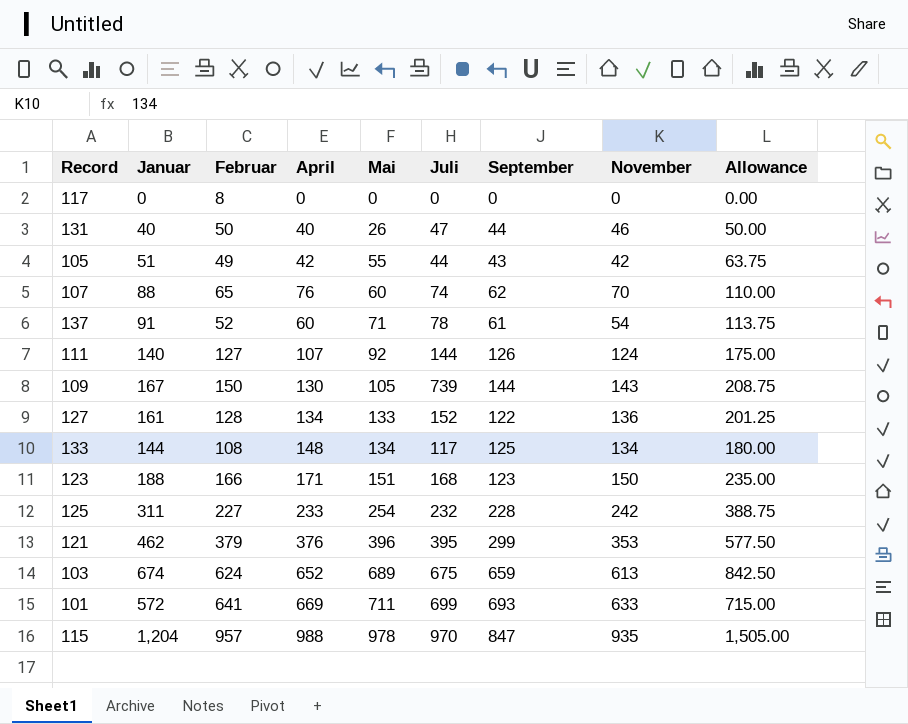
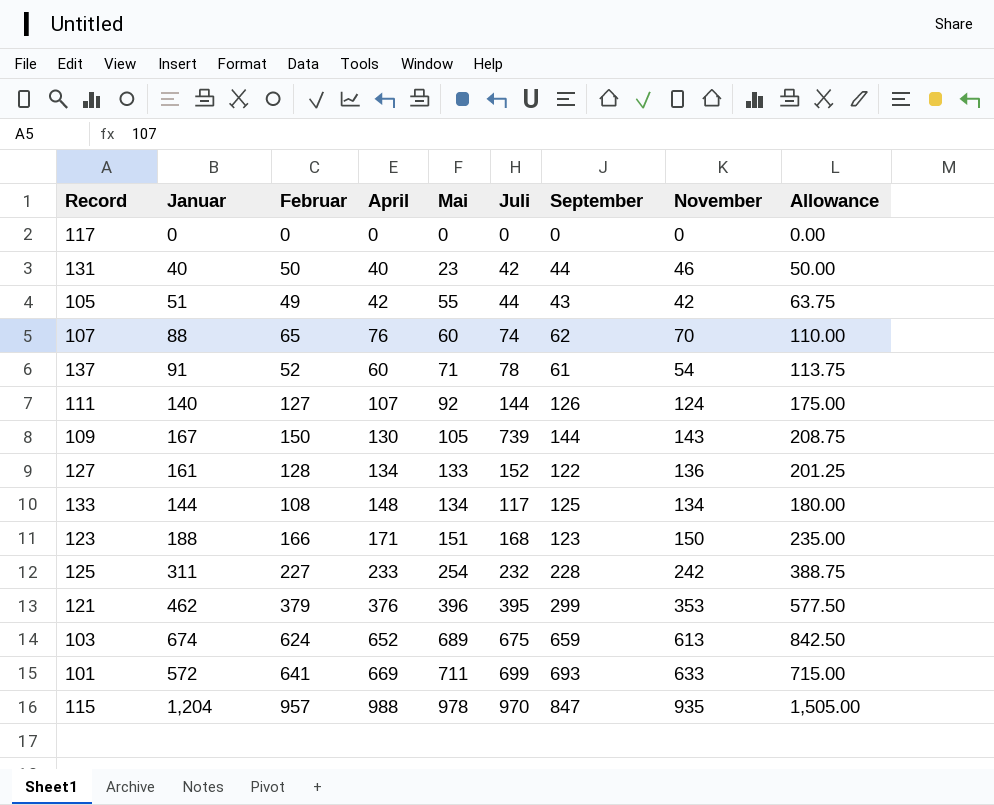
117 | Februar: 8 -> 0
131 | Mai: 26 -> 23
131 | Juli: 47 -> 42

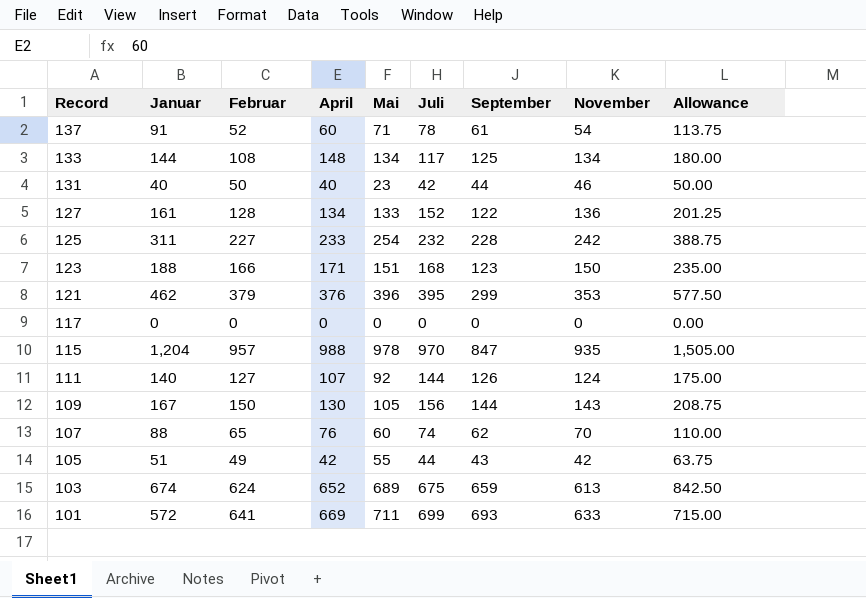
row order: Mai ascending -> Record descending
109 | Juli: 739 -> 156

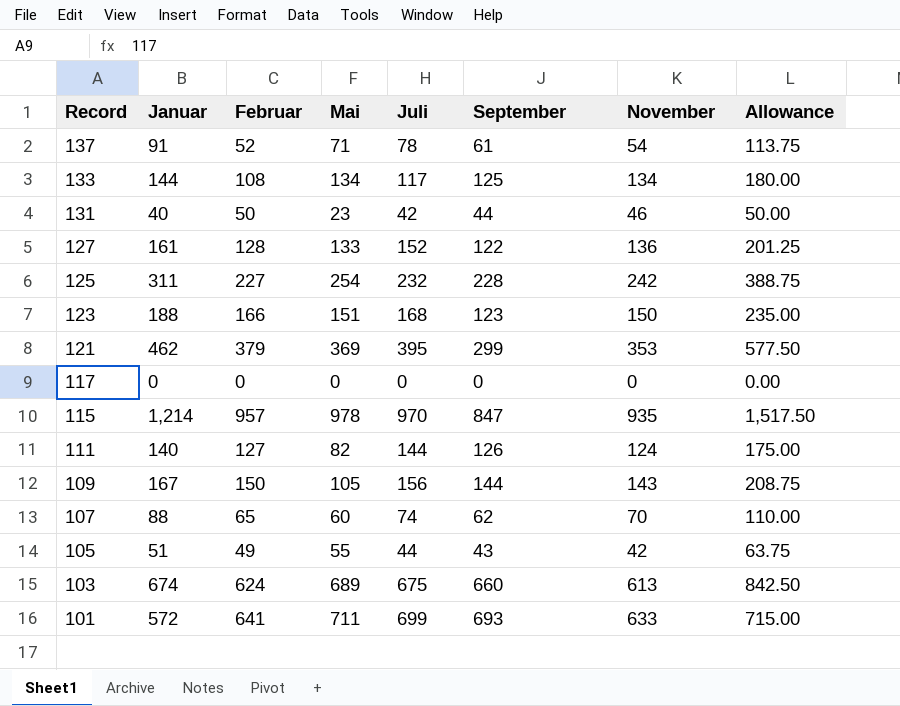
column April | position: 4 -> none
121 | Mai: 396 -> 369
115 | Januar: 1,204 -> 1,214
115 | Allowance: 1,505.00 -> 1,517.50
111 | Mai: 92 -> 82
103 | September: 659 -> 660

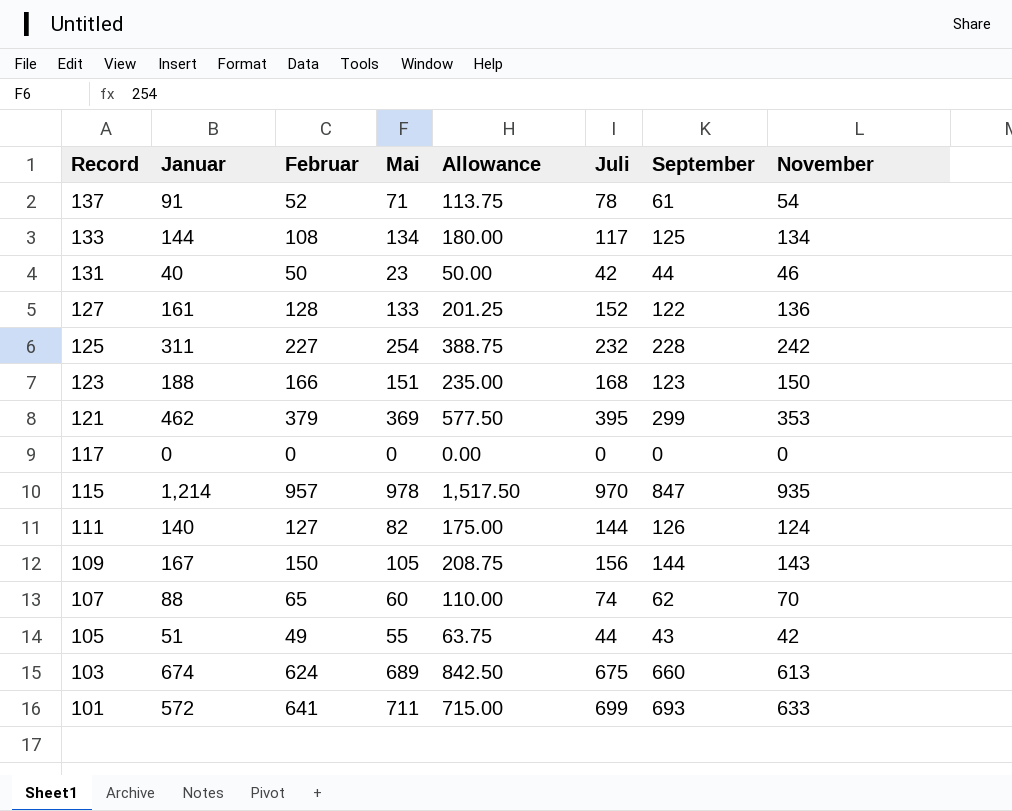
column Allowance | position: 8 -> 5

